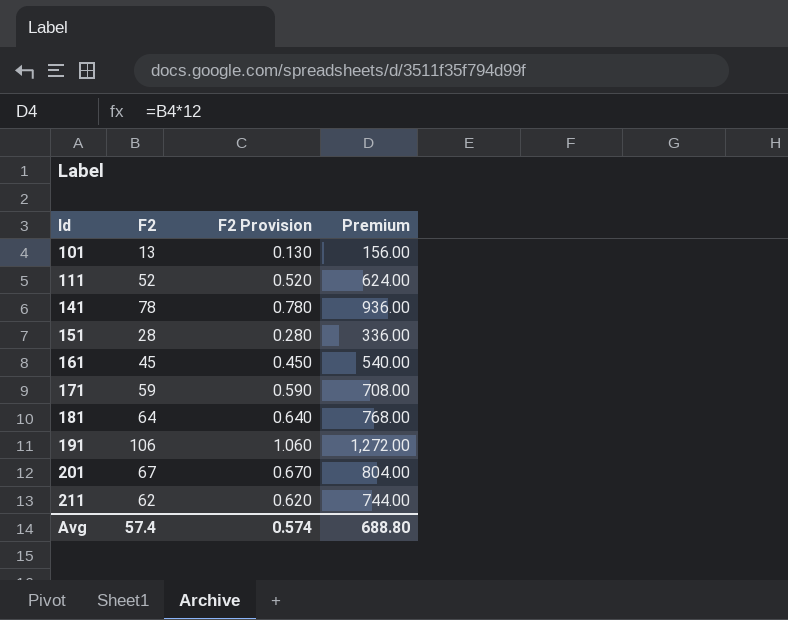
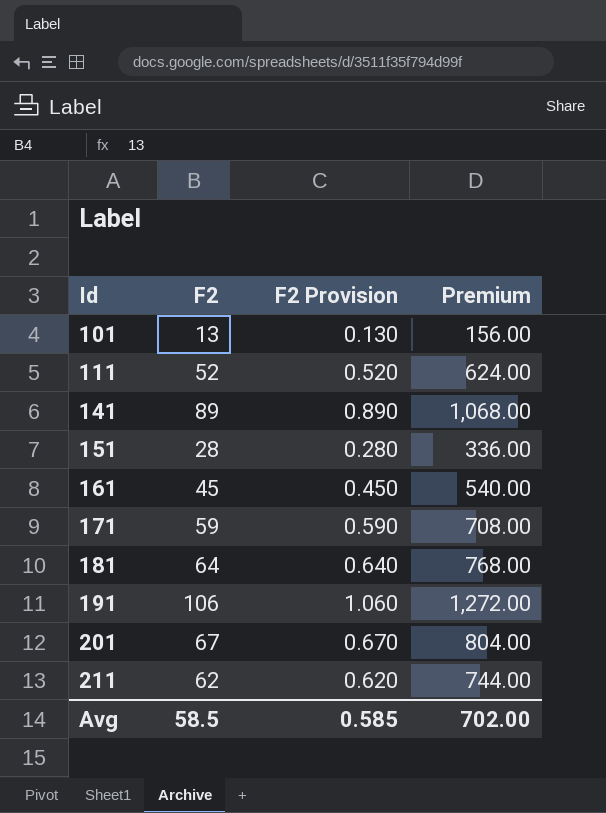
141 | F2: 78 -> 89
141 | F2 Provision: 0.780 -> 0.890
141 | Premium: 936.00 -> 1,068.00
Avg | F2: 57.4 -> 58.5
Avg | F2 Provision: 0.574 -> 0.585
Avg | Premium: 688.80 -> 702.00

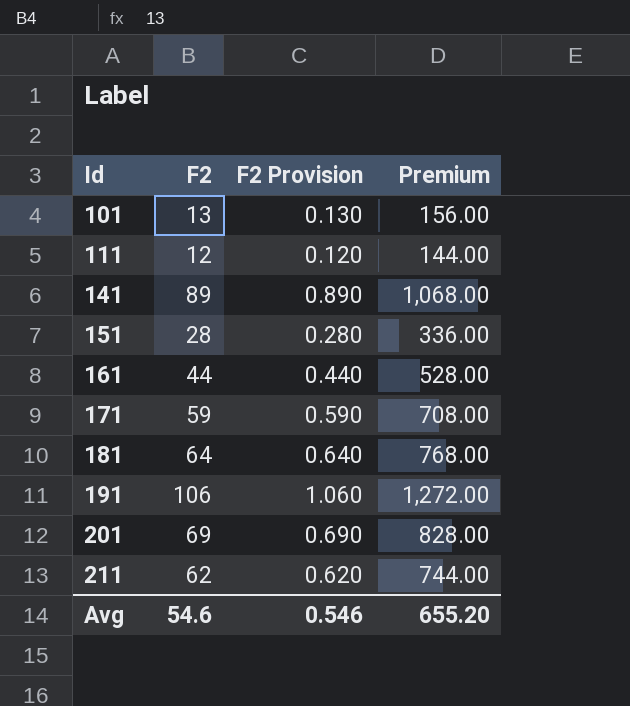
111 | F2: 52 -> 12
111 | F2 Provision: 0.520 -> 0.120
111 | Premium: 624.00 -> 144.00
161 | F2: 45 -> 44
161 | F2 Provision: 0.450 -> 0.440
161 | Premium: 540.00 -> 528.00
201 | F2: 67 -> 69
201 | F2 Provision: 0.670 -> 0.690
201 | Premium: 804.00 -> 828.00
Avg | F2: 58.5 -> 54.6
Avg | F2 Provision: 0.585 -> 0.546
Avg | Premium: 702.00 -> 655.20

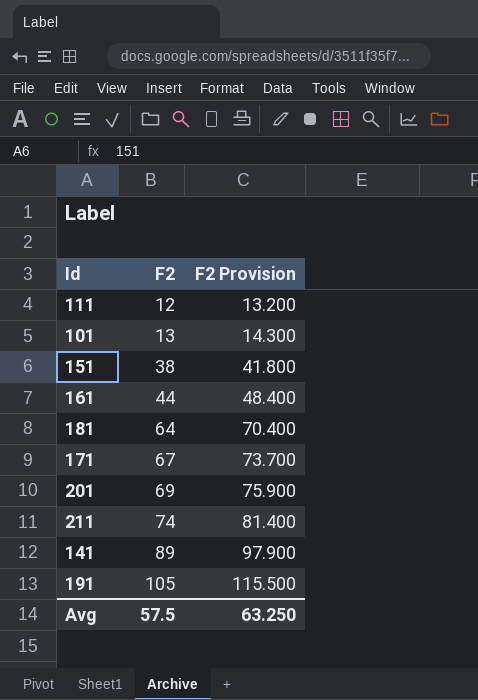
row order: Id ascending -> F2 ascending
column Premium | formula: [F2] * 12 -> none
column F2 Provision | formula: [F2] * 0.01 -> [F2] * 1.1
151 | F2: 28 -> 38
171 | F2: 59 -> 67
211 | F2: 62 -> 74
191 | F2: 106 -> 105
Avg | F2: 54.6 -> 57.5
Avg | F2 Provision: 0.546 -> 63.250

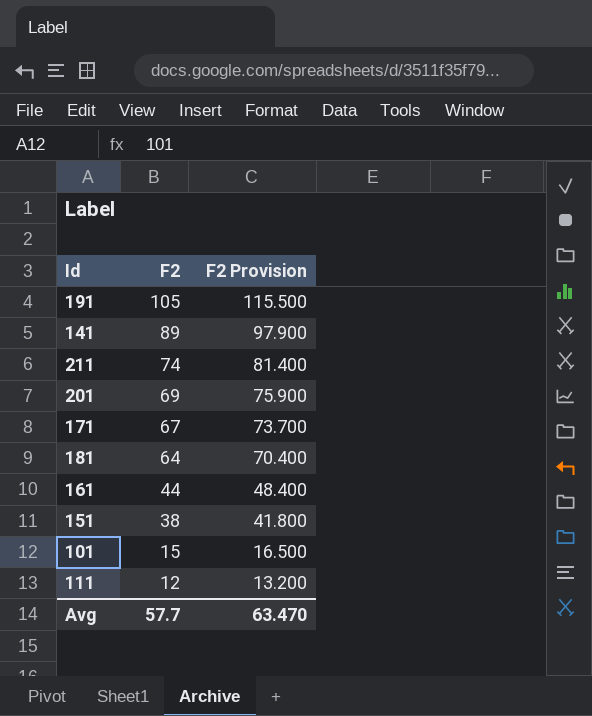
row order: F2 ascending -> F2 descending
101 | F2: 13 -> 15
101 | F2 Provision: 14.300 -> 16.500
Avg | F2: 57.5 -> 57.7
Avg | F2 Provision: 63.250 -> 63.470

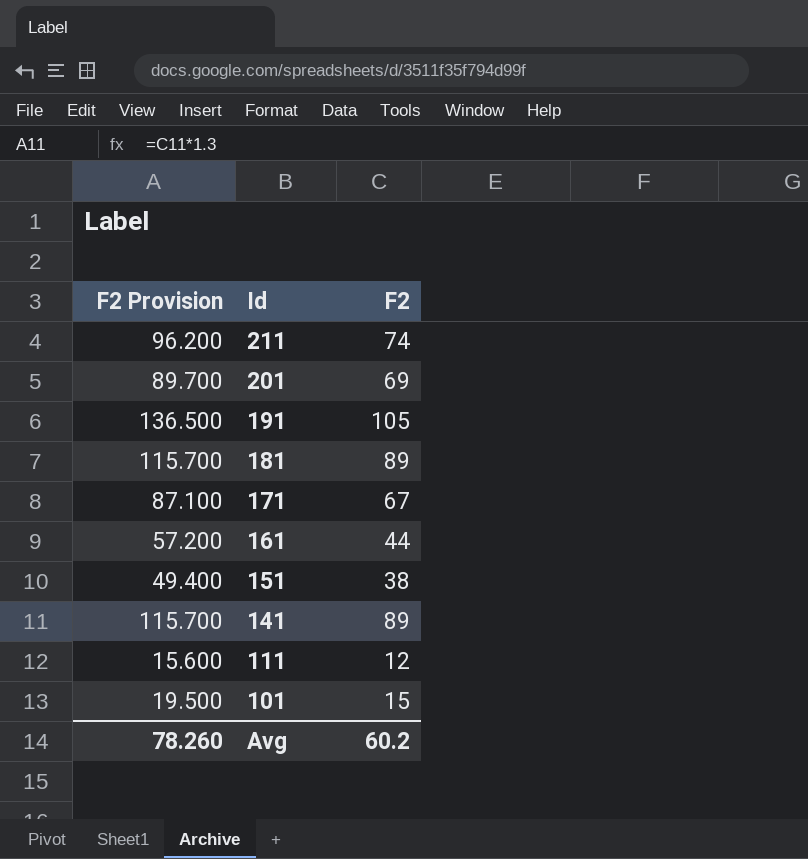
row order: F2 descending -> Id descending
column F2 Provision | formula: [F2] * 1.1 -> [F2] * 1.3
column F2 Provision | position: 3 -> 1
181 | F2: 64 -> 89
Avg | F2 Provision: 63.470 -> 78.260
Avg | F2: 57.7 -> 60.2

